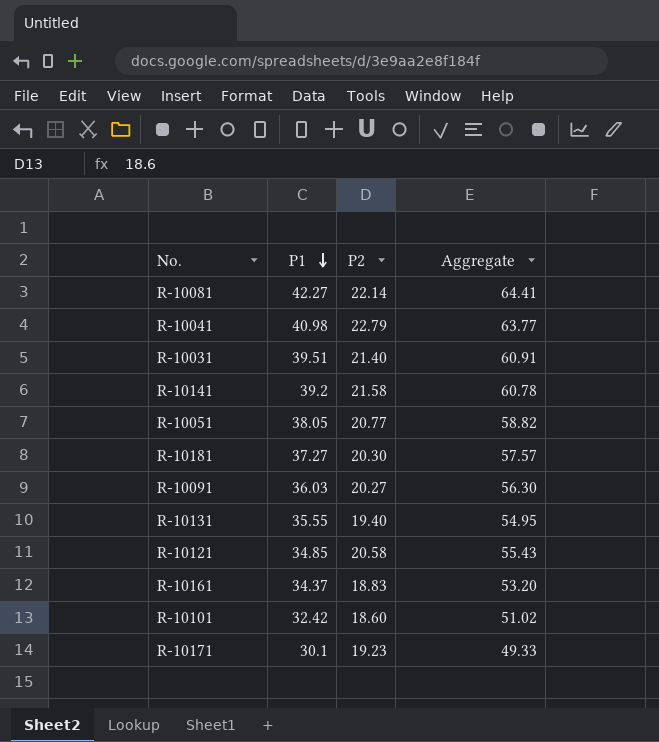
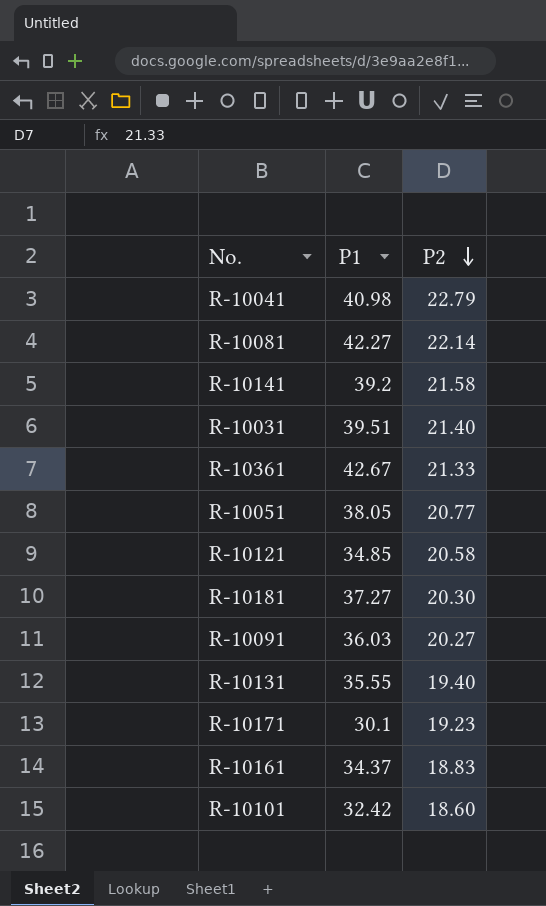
row order: P1 descending -> P2 descending
column Aggregate | formula: [P1] + [P2] -> none
row R-10361: none -> 42.67 | 21.33

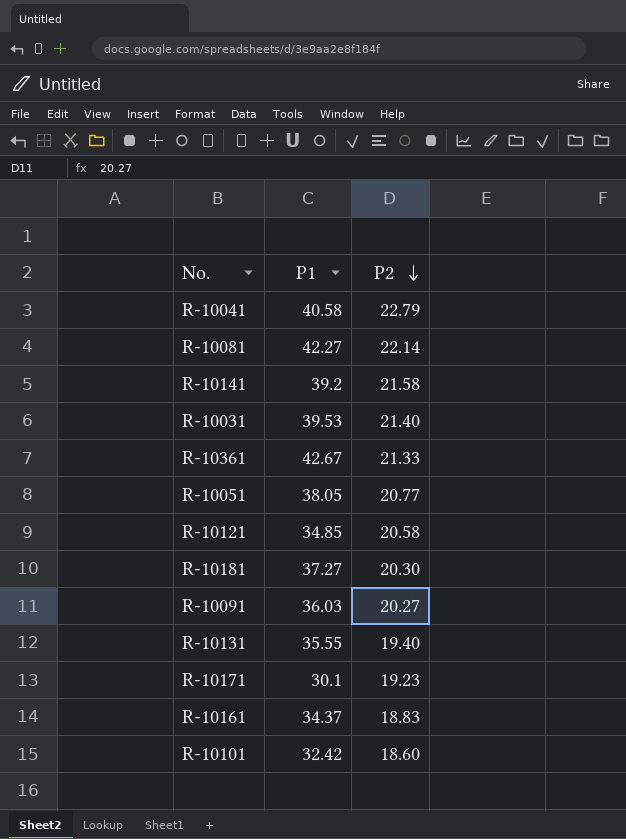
R-10041 | P1: 40.98 -> 40.58
R-10031 | P1: 39.51 -> 39.53

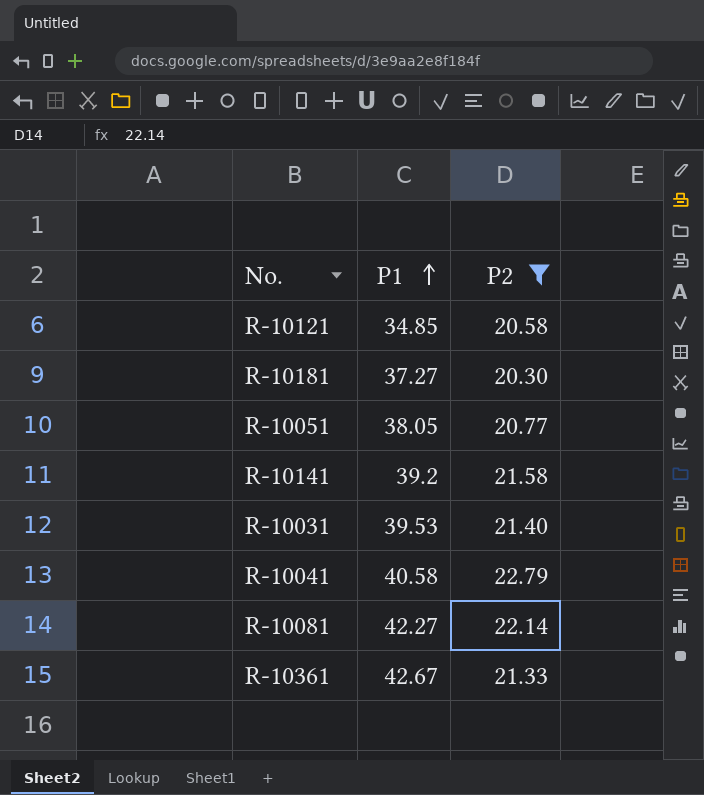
filter: none -> P2 >= 20.30
row order: P2 descending -> P1 ascending

